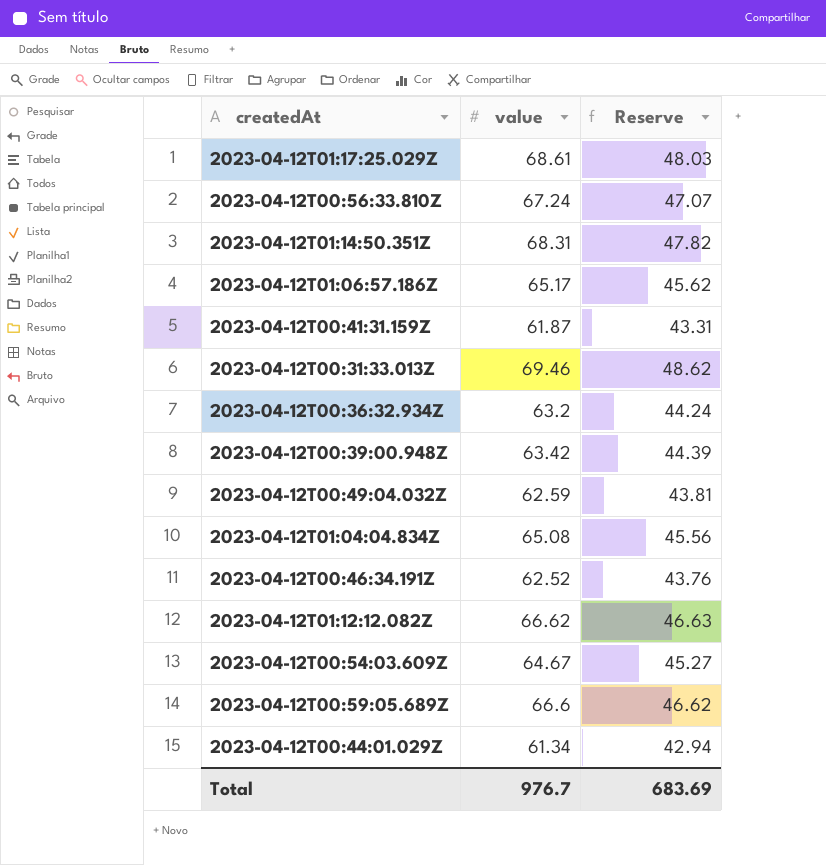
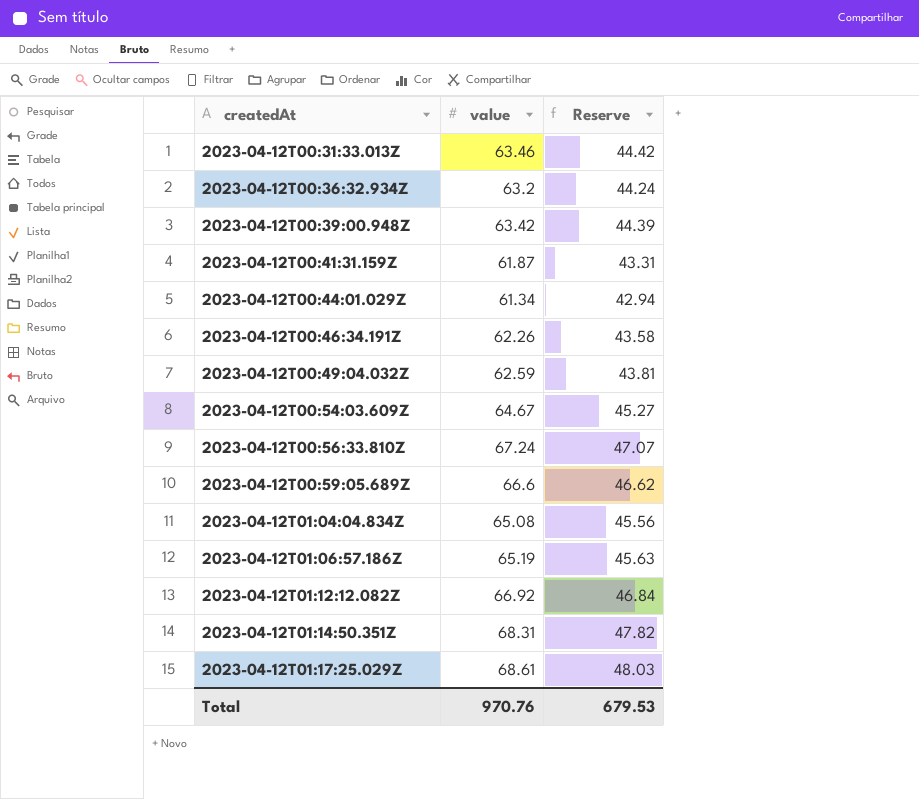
row order: none -> createdAt ascending
2023-04-12T00:31:33.013Z | value: 69.46 -> 63.46
2023-04-12T00:31:33.013Z | Reserve: 48.62 -> 44.42
2023-04-12T00:46:34.191Z | value: 62.52 -> 62.26
2023-04-12T00:46:34.191Z | Reserve: 43.76 -> 43.58
2023-04-12T01:06:57.186Z | value: 65.17 -> 65.19
2023-04-12T01:06:57.186Z | Reserve: 45.62 -> 45.63
2023-04-12T01:12:12.082Z | value: 66.62 -> 66.92
2023-04-12T01:12:12.082Z | Reserve: 46.63 -> 46.84
Total | value: 976.7 -> 970.76
Total | Reserve: 683.69 -> 679.53

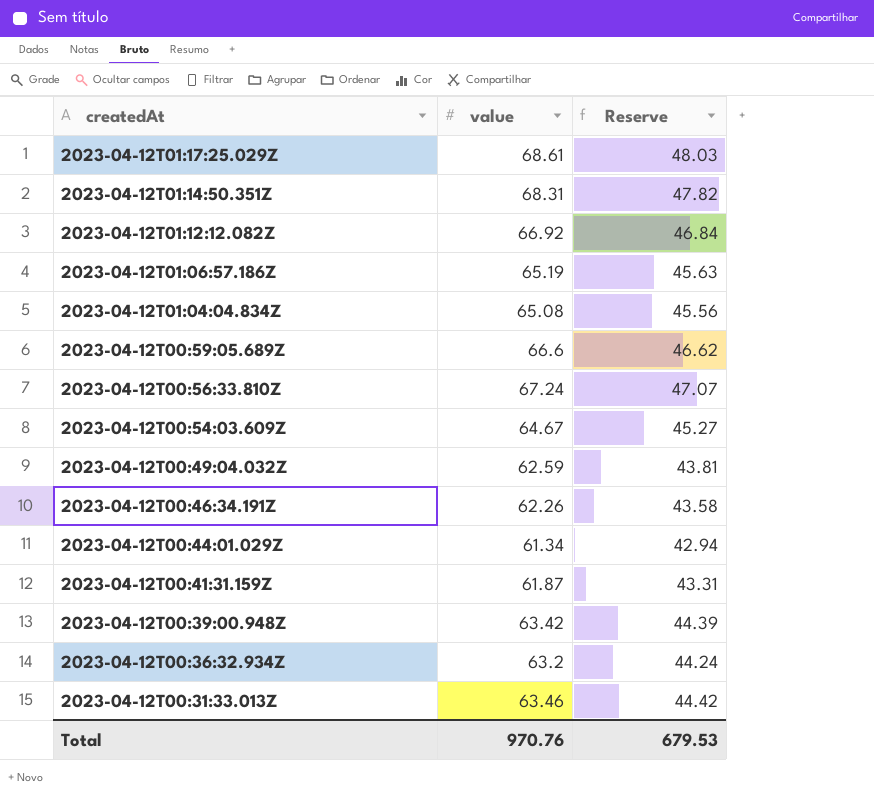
row order: createdAt ascending -> createdAt descending

